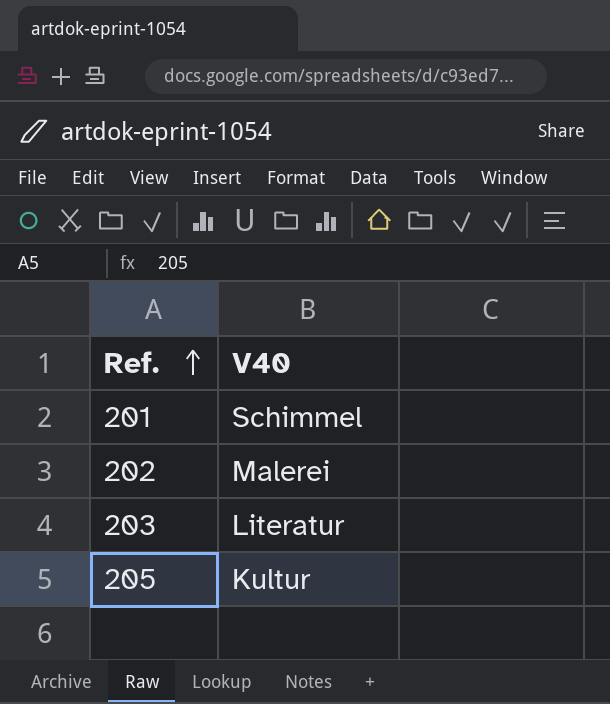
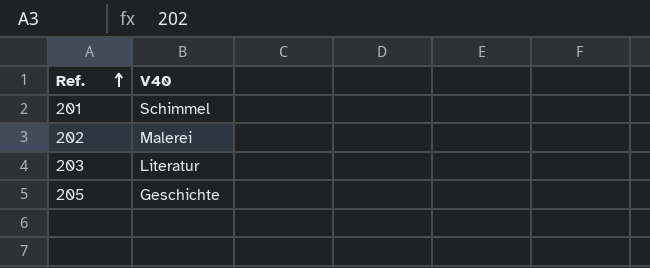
205 | V40: Kultur -> Geschichte

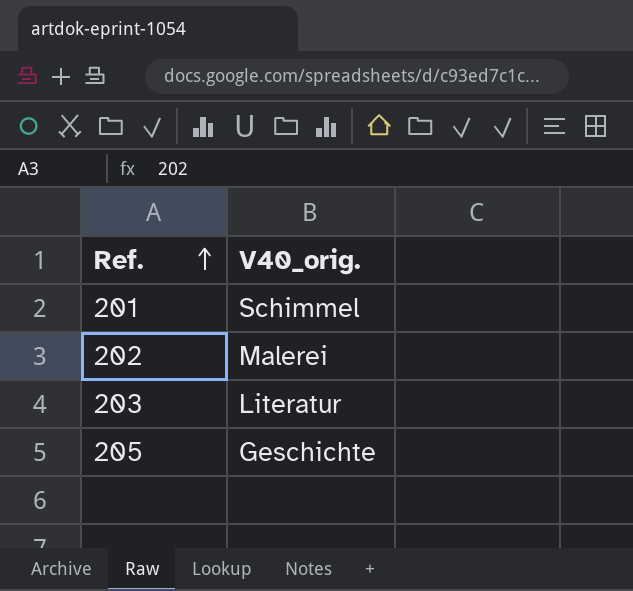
column name: V40 -> V40_orig.

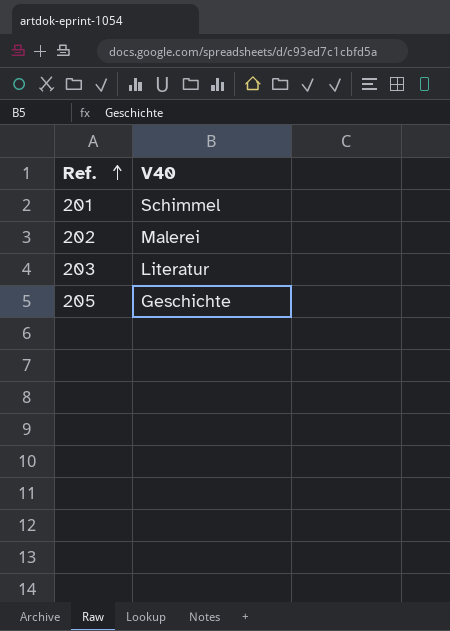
column name: V40_orig. -> V40

